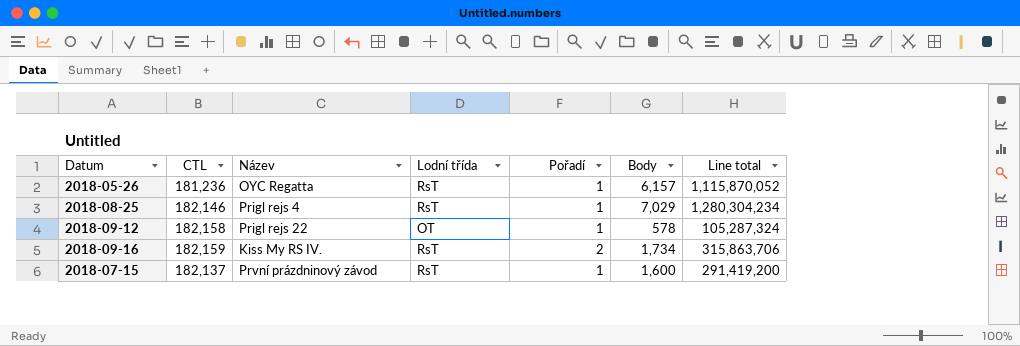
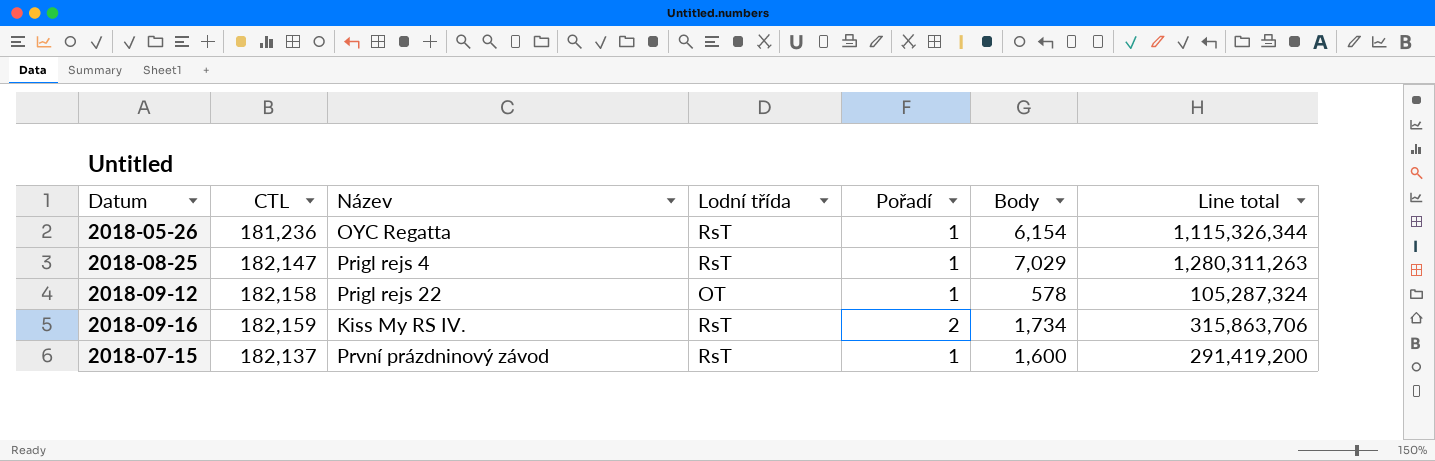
2018-05-26 | Body: 6,157 -> 6,154
2018-05-26 | Line total: 1,115,870,052 -> 1,115,326,344
2018-08-25 | CTL: 182,146 -> 182,147
2018-08-25 | Line total: 1,280,304,234 -> 1,280,311,263

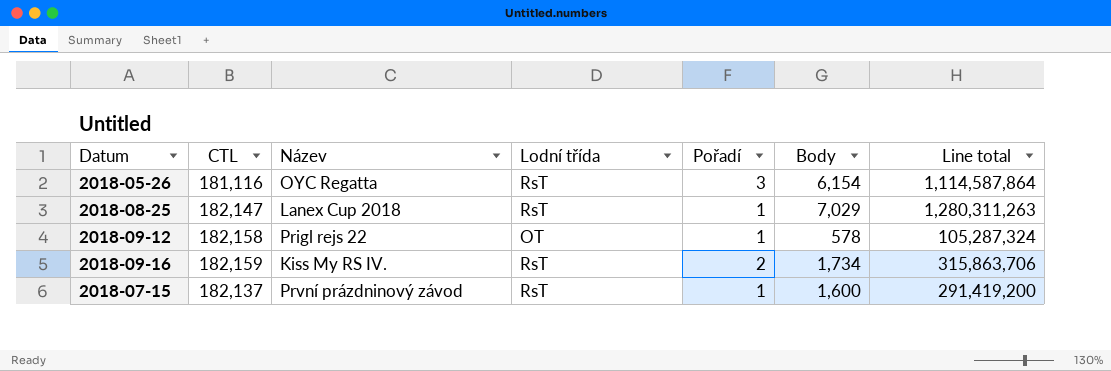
2018-05-26 | CTL: 181,236 -> 181,116
2018-05-26 | Pořadí: 1 -> 3
2018-05-26 | Line total: 1,115,326,344 -> 1,114,587,864
2018-08-25 | Název: Prigl rejs 4 -> Lanex Cup 2018

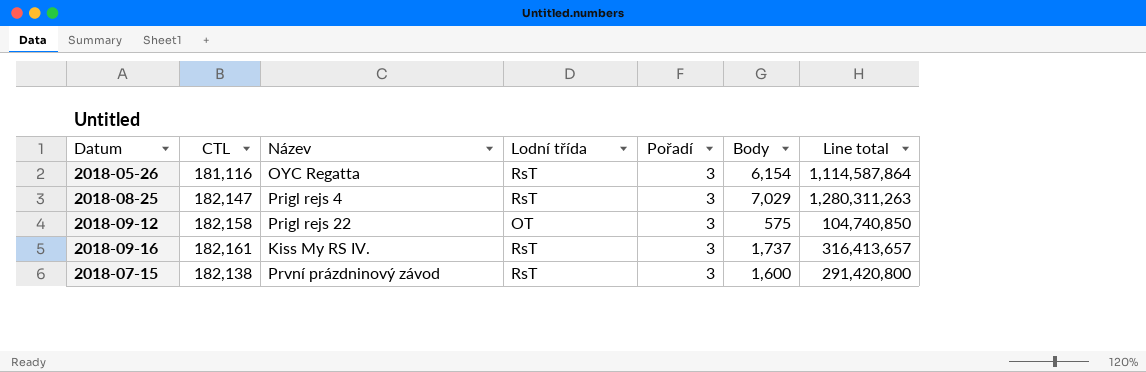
2018-08-25 | Název: Lanex Cup 2018 -> Prigl rejs 4
2018-08-25 | Pořadí: 1 -> 3
2018-09-12 | Pořadí: 1 -> 3
2018-09-12 | Body: 578 -> 575
2018-09-12 | Line total: 105,287,324 -> 104,740,850
2018-09-16 | CTL: 182,159 -> 182,161
2018-09-16 | Pořadí: 2 -> 3
2018-09-16 | Body: 1,734 -> 1,737
2018-09-16 | Line total: 315,863,706 -> 316,413,657
2018-07-15 | CTL: 182,137 -> 182,138
2018-07-15 | Pořadí: 1 -> 3
2018-07-15 | Line total: 291,419,200 -> 291,420,800

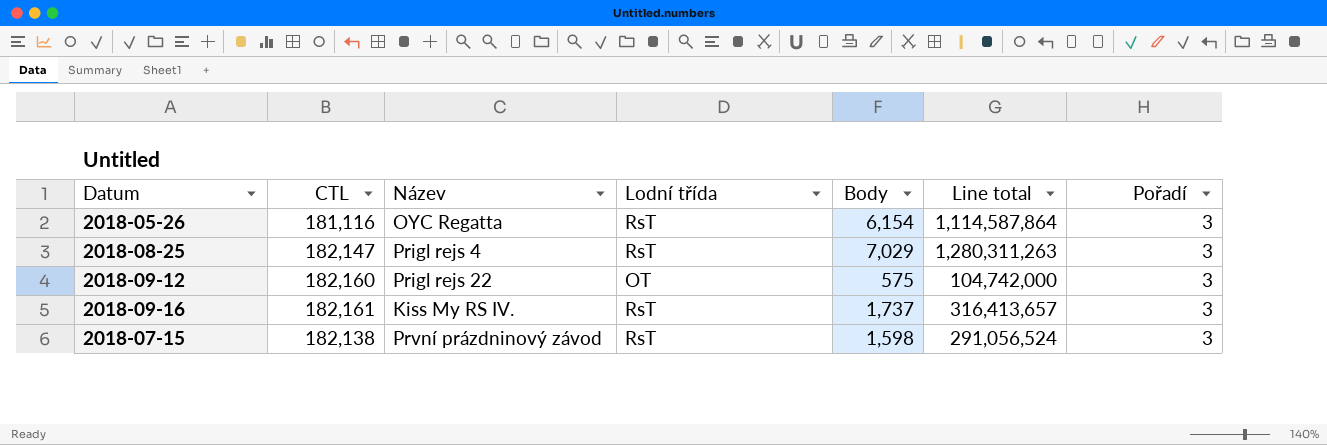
column Pořadí | position: 5 -> 7
2018-09-12 | CTL: 182,158 -> 182,160
2018-09-12 | Line total: 104,740,850 -> 104,742,000
2018-07-15 | Body: 1,600 -> 1,598
2018-07-15 | Line total: 291,420,800 -> 291,056,524

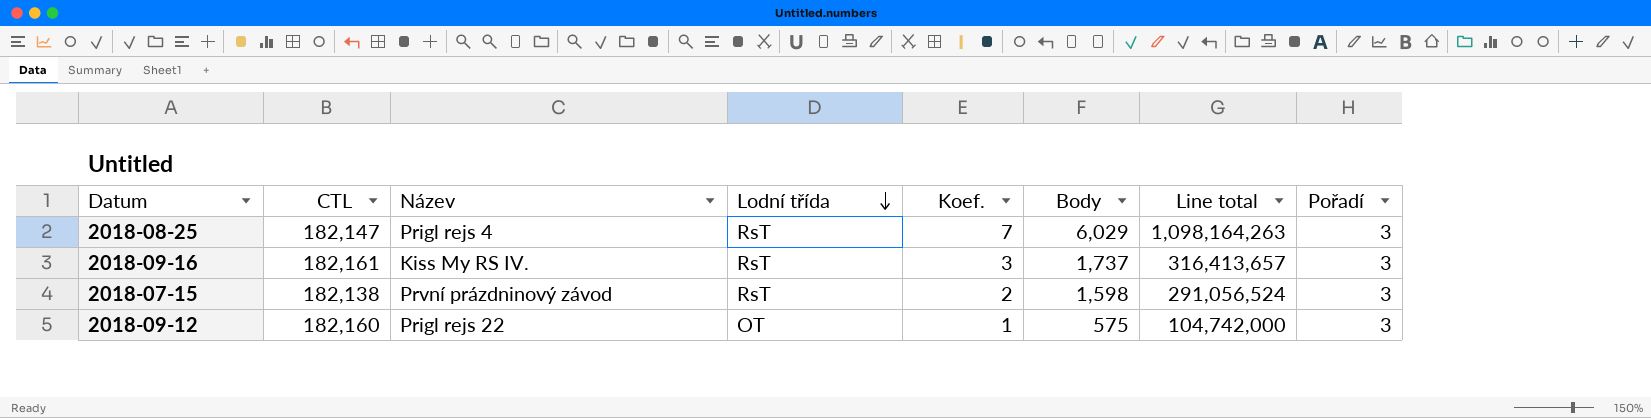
row order: none -> Lodní třída descending
column Koef. | position: none -> 5
row 2018-05-26: 181,116 | OYC Regatta | RsT | 6,154 | 1,114,587,864 | 3 -> none
2018-08-25 | Body: 7,029 -> 6,029
2018-08-25 | Line total: 1,280,311,263 -> 1,098,164,263

